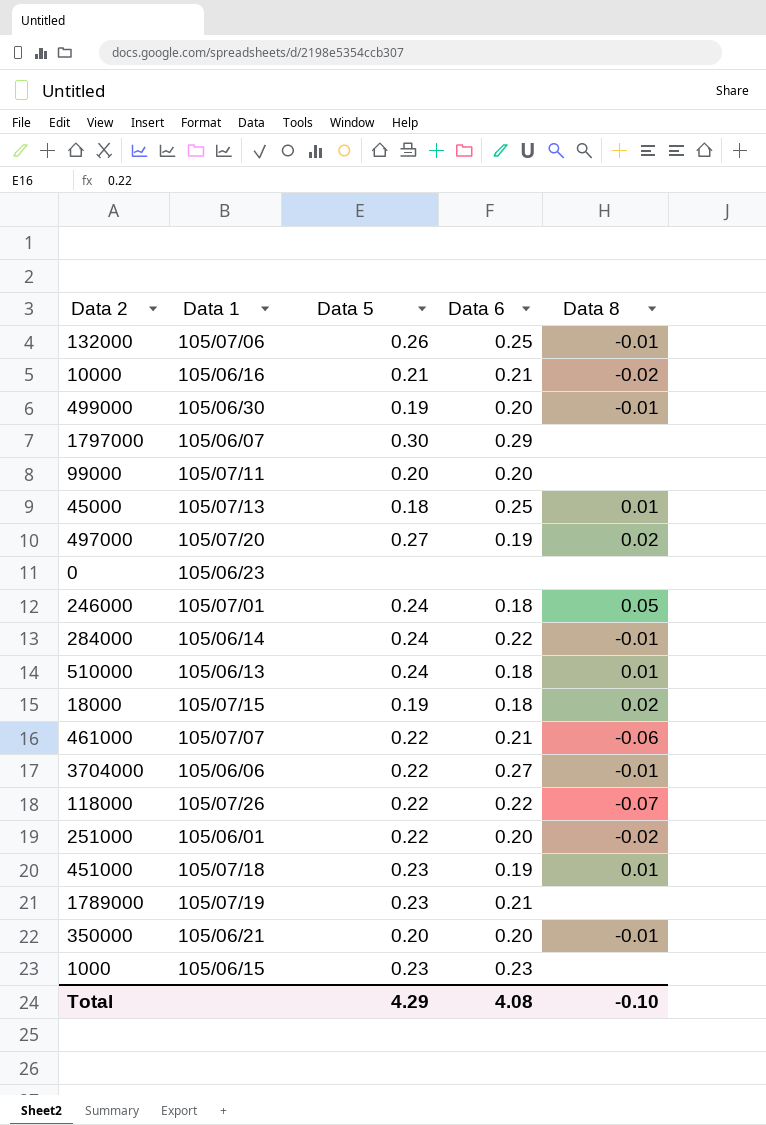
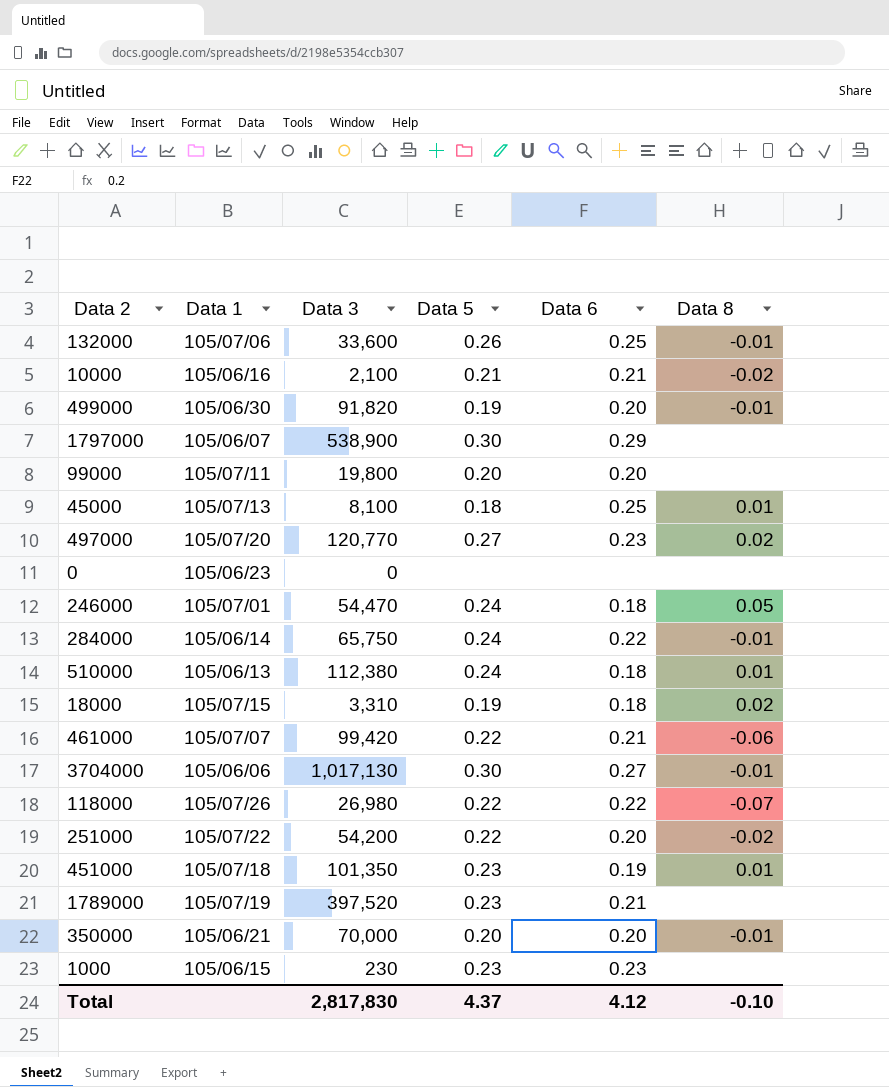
column Data 3 | position: none -> 3
497000 | Data 6: 0.19 -> 0.23
3704000 | Data 5: 0.22 -> 0.30
251000 | Data 1: 105/06/01 -> 105/07/22
Total | Data 5: 4.29 -> 4.37
Total | Data 6: 4.08 -> 4.12

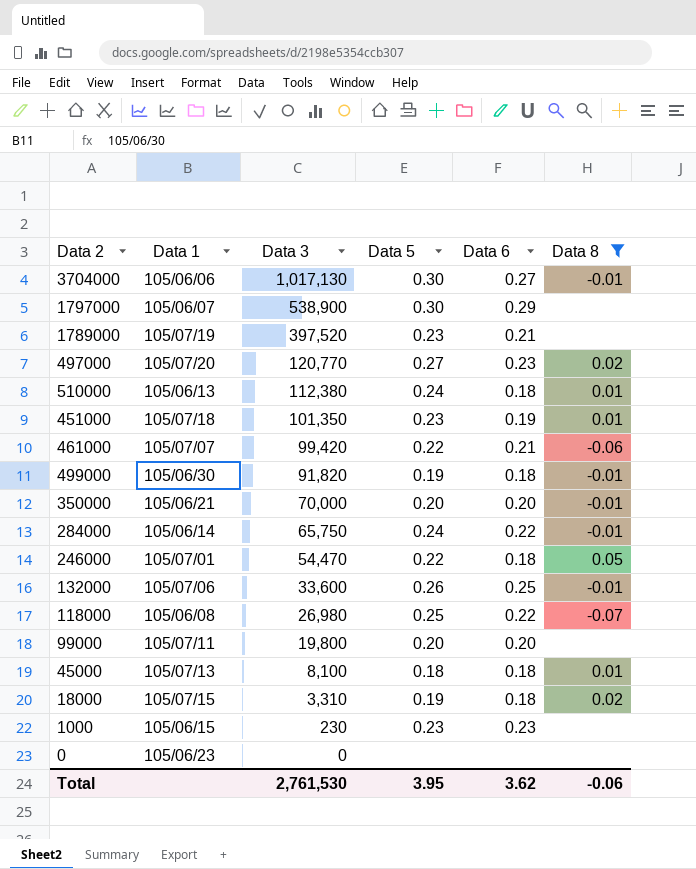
filter: none -> Data 8 != -0.02
row order: none -> Data 3 descending
499000 | Data 6: 0.20 -> 0.18
246000 | Data 5: 0.24 -> 0.22
118000 | Data 1: 105/07/26 -> 105/06/08
118000 | Data 5: 0.22 -> 0.25
45000 | Data 6: 0.25 -> 0.18
Total | Data 3: 2,817,830 -> 2,761,530
Total | Data 5: 4.37 -> 3.95
Total | Data 6: 4.12 -> 3.62
Total | Data 8: -0.10 -> -0.06

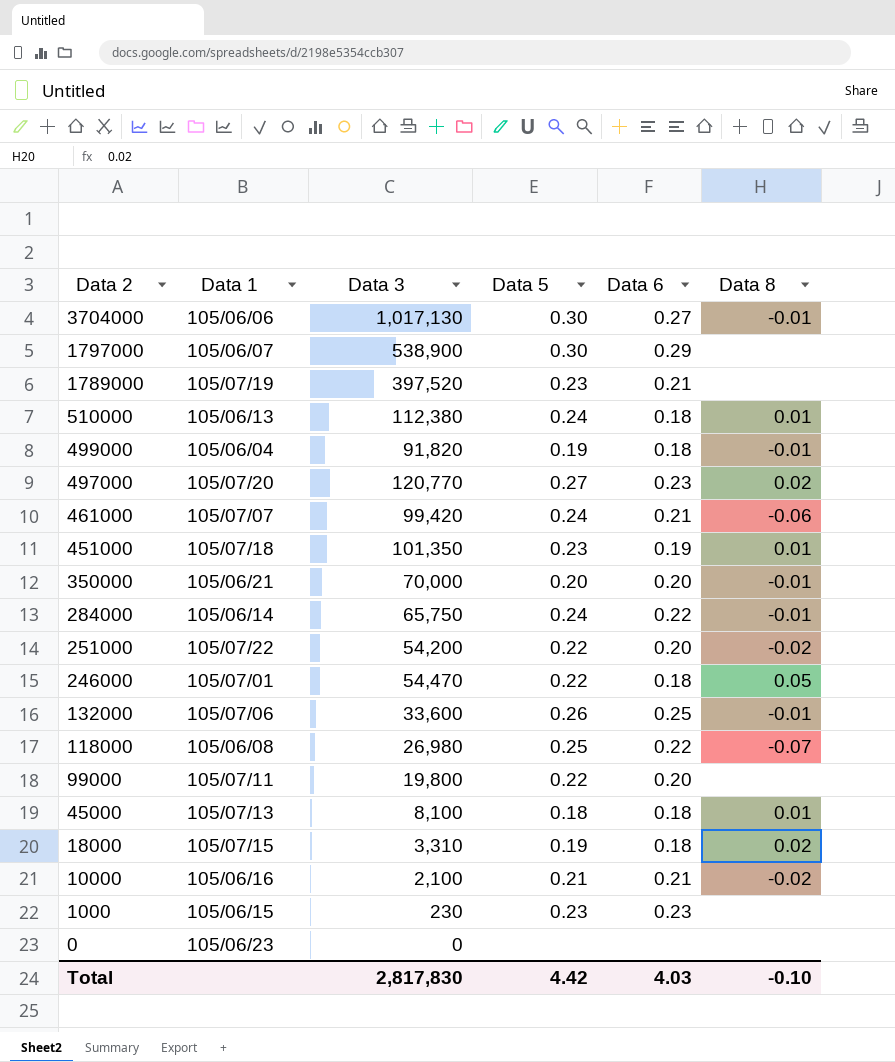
filter: Data 8 != -0.02 -> none
row order: Data 3 descending -> Data 2 descending
499000 | Data 1: 105/06/30 -> 105/06/04
461000 | Data 5: 0.22 -> 0.24
99000 | Data 5: 0.20 -> 0.22
Total | Data 3: 2,761,530 -> 2,817,830
Total | Data 5: 3.95 -> 4.42
Total | Data 6: 3.62 -> 4.03
Total | Data 8: -0.06 -> -0.10

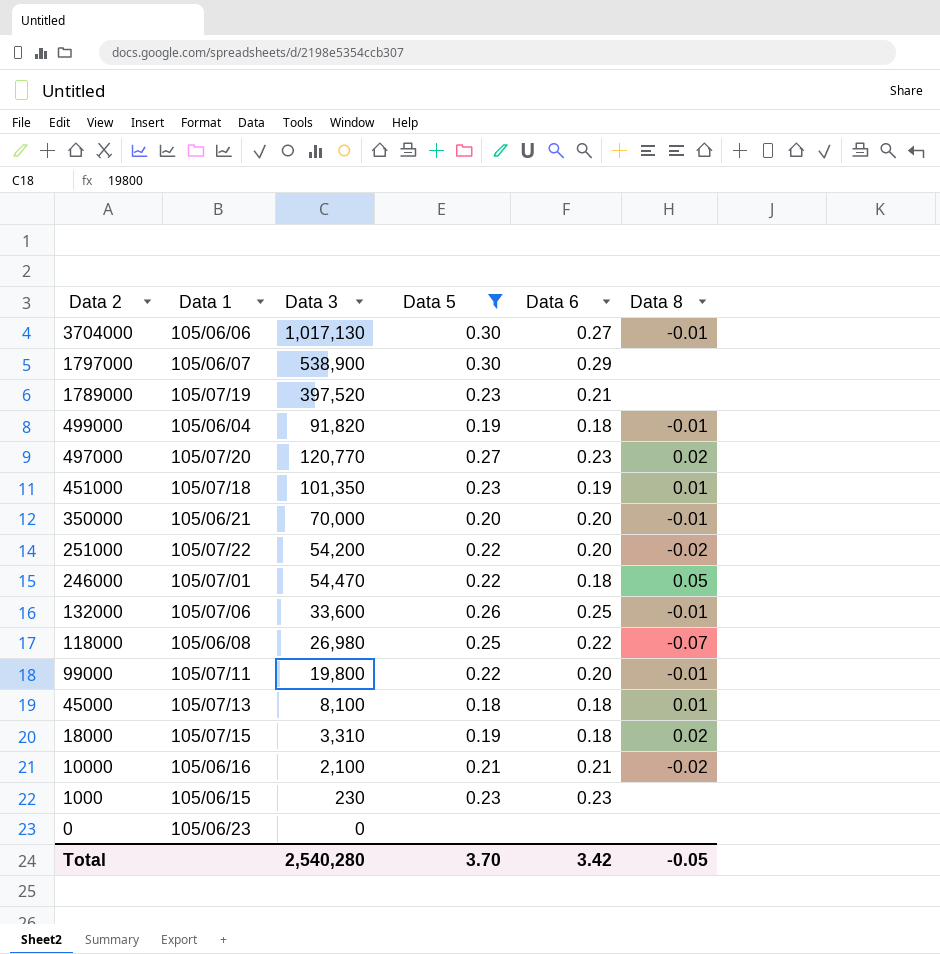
filter: none -> Data 5 != 0.24
99000 | Data 8: none -> -0.01
Total | Data 3: 2,817,830 -> 2,540,280
Total | Data 5: 4.42 -> 3.70
Total | Data 6: 4.03 -> 3.42
Total | Data 8: -0.10 -> -0.05

